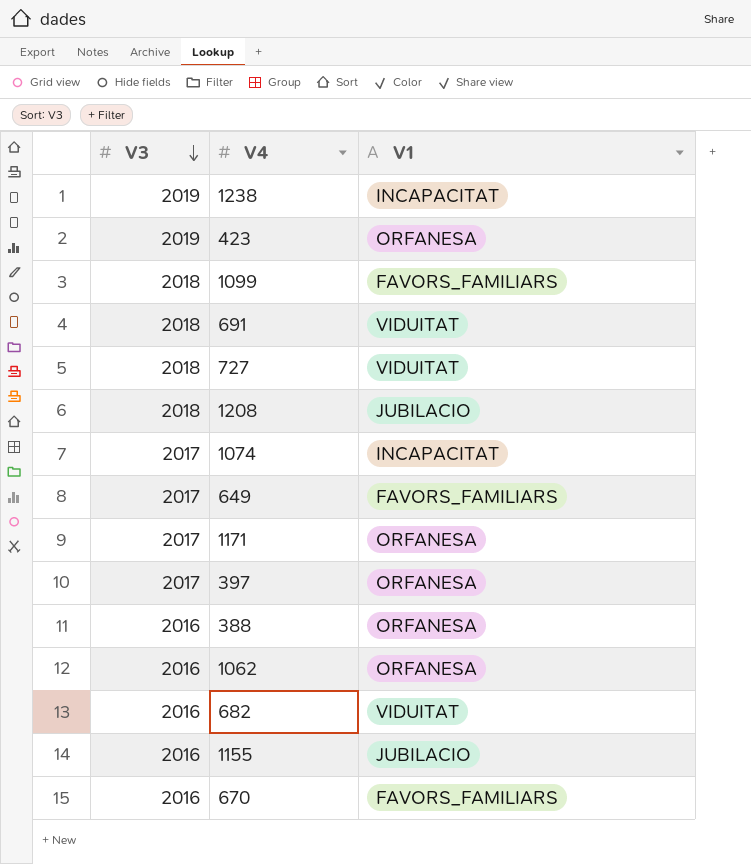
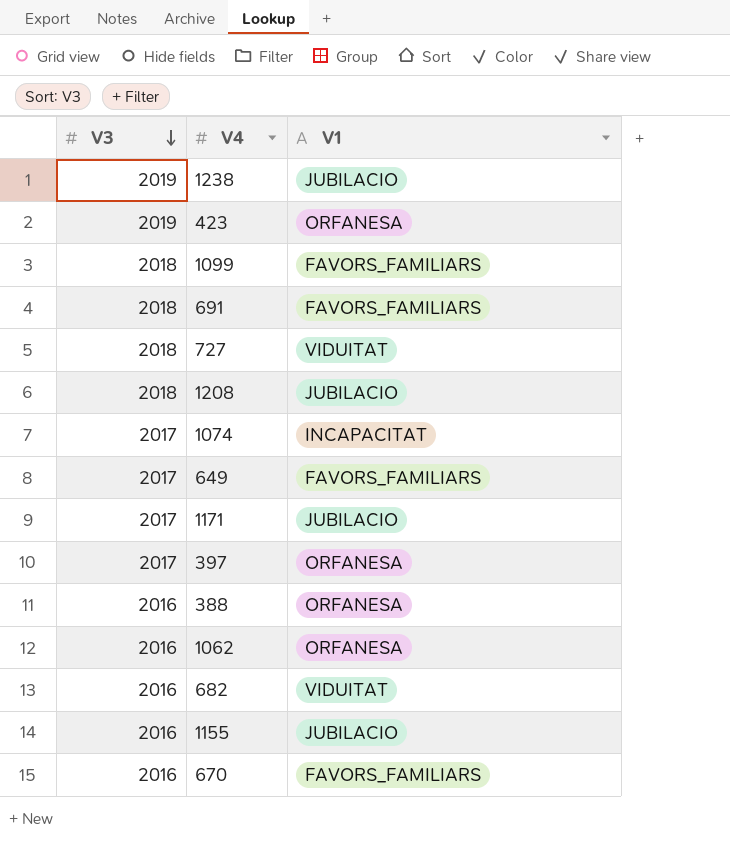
1238 | V1: INCAPACITAT -> JUBILACIO
691 | V1: VIDUITAT -> FAVORS_FAMILIARS
1171 | V1: ORFANESA -> JUBILACIO

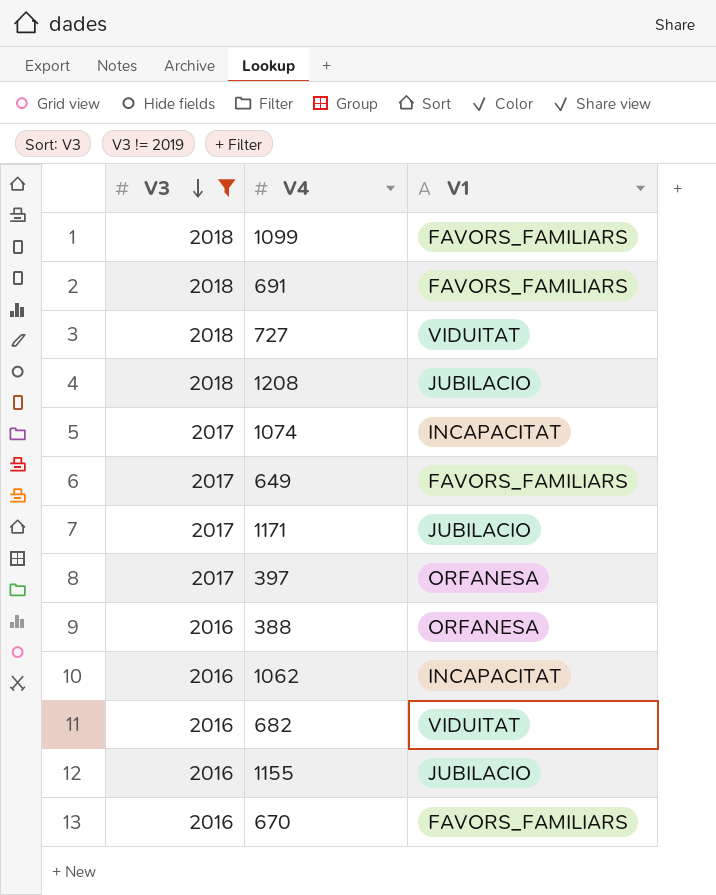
filter: none -> V3 != 2019
1062 | V1: ORFANESA -> INCAPACITAT

